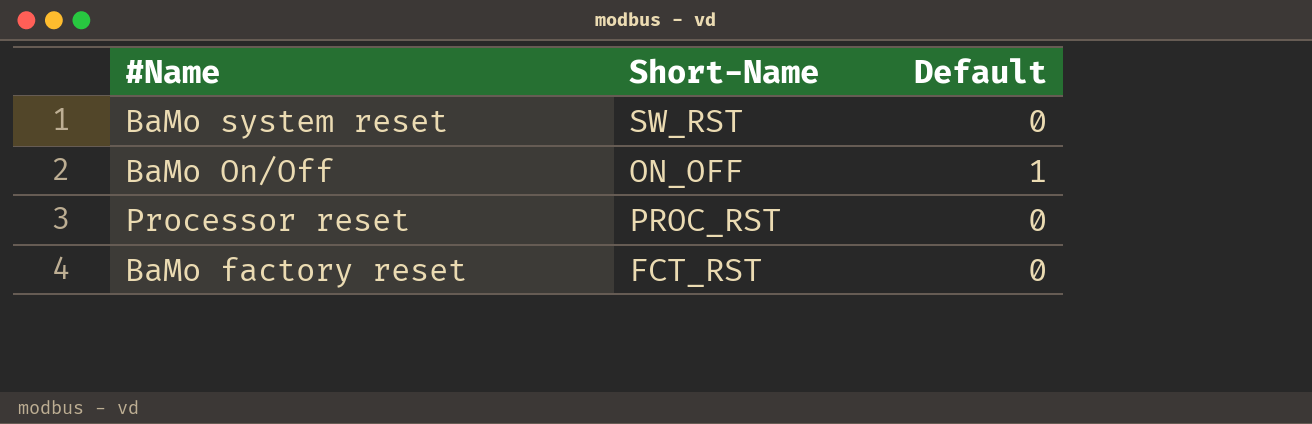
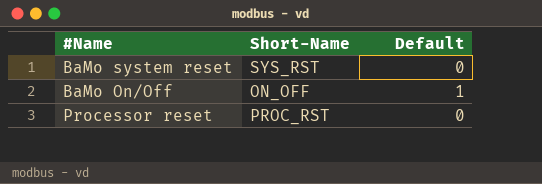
row BaMo factory reset: FCT_RST | 0 -> none
BaMo system reset | Short-Name: SW_RST -> SYS_RST

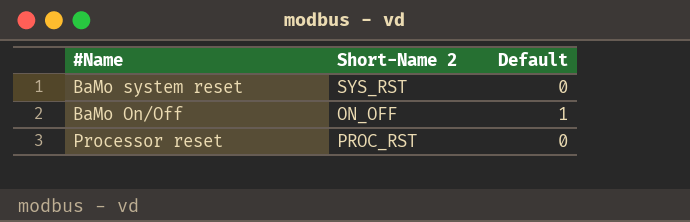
column name: Short-Name -> Short-Name 2

